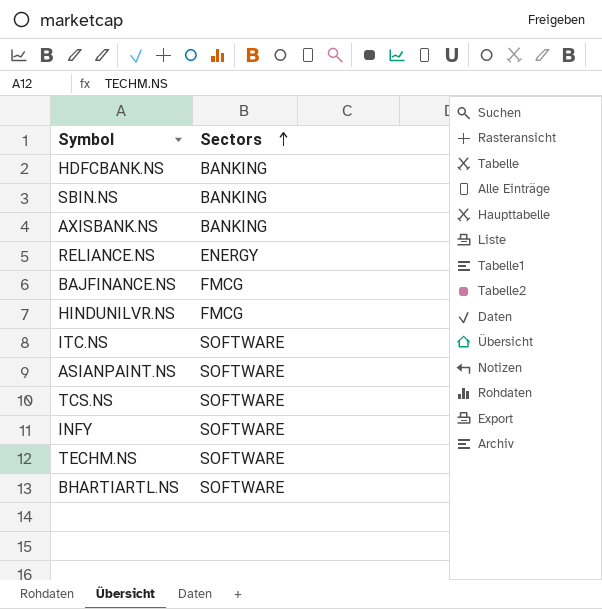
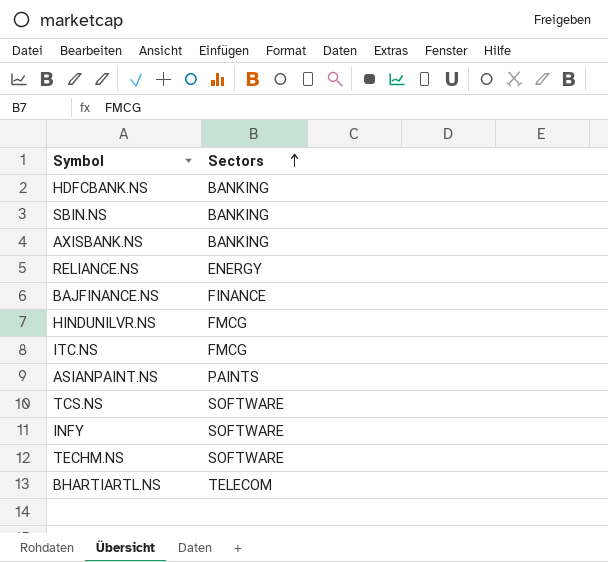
BAJFINANCE.NS | Sectors: FMCG -> FINANCE
ITC.NS | Sectors: SOFTWARE -> FMCG
ASIANPAINT.NS | Sectors: SOFTWARE -> PAINTS
BHARTIARTL.NS | Sectors: SOFTWARE -> TELECOM

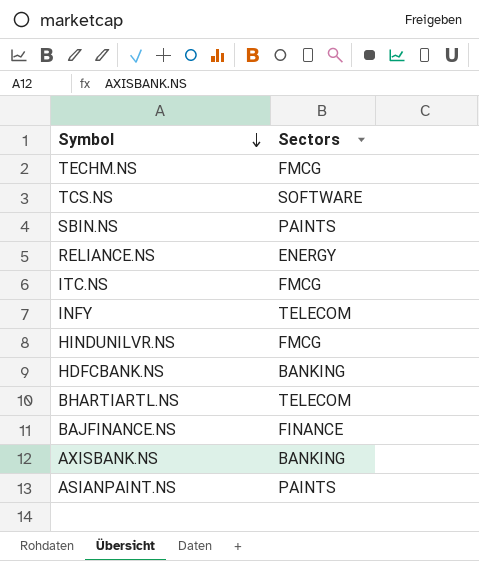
row order: Sectors ascending -> Symbol descending
TECHM.NS | Sectors: SOFTWARE -> FMCG
SBIN.NS | Sectors: BANKING -> PAINTS
INFY | Sectors: SOFTWARE -> TELECOM

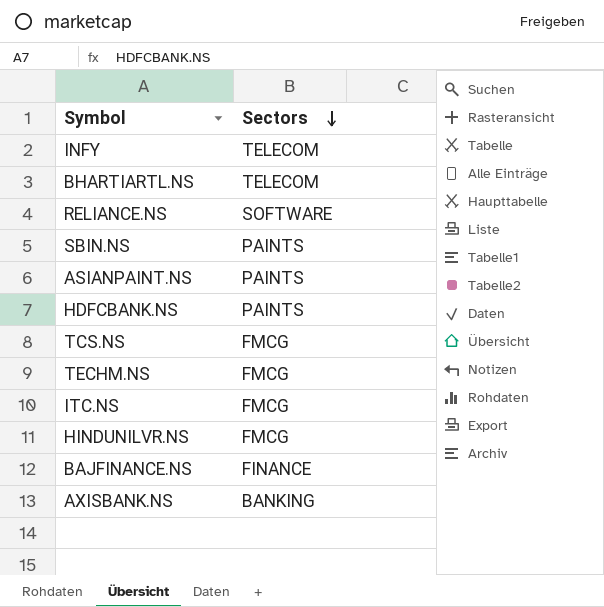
row order: Symbol descending -> Sectors descending
RELIANCE.NS | Sectors: ENERGY -> SOFTWARE
HDFCBANK.NS | Sectors: BANKING -> PAINTS
TCS.NS | Sectors: SOFTWARE -> FMCG

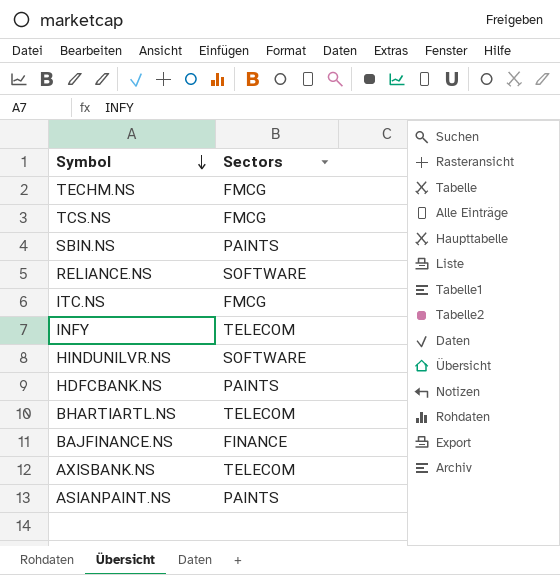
row order: Sectors descending -> Symbol descending
HINDUNILVR.NS | Sectors: FMCG -> SOFTWARE
AXISBANK.NS | Sectors: BANKING -> TELECOM

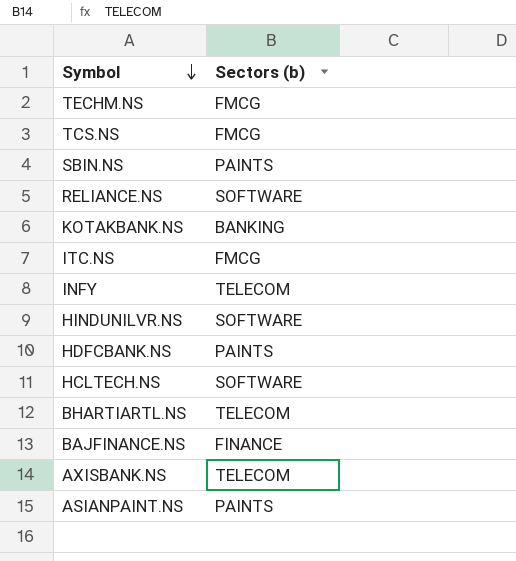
column name: Sectors -> Sectors (b)
row KOTAKBANK.NS: none -> BANKING
row HCLTECH.NS: none -> SOFTWARE

